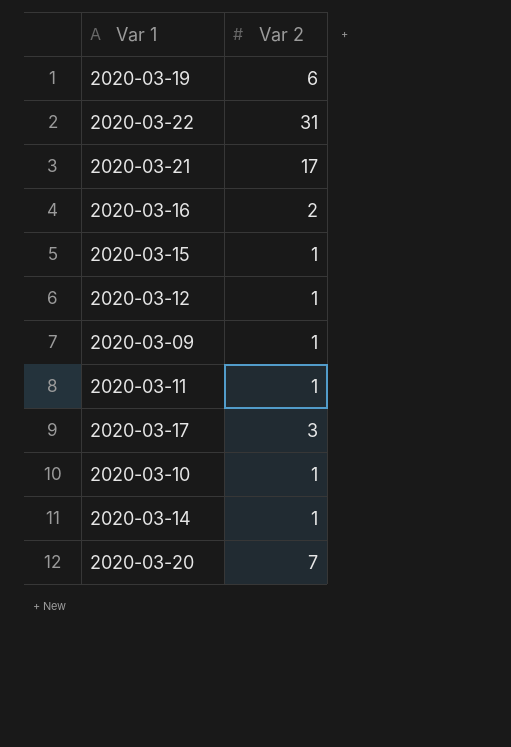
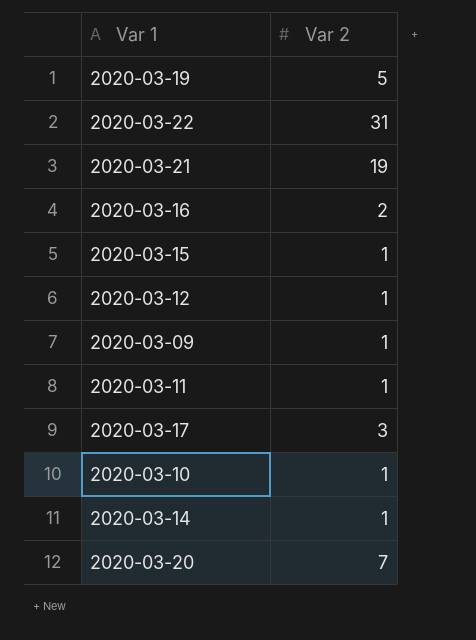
2020-03-19 | Var 2: 6 -> 5
2020-03-21 | Var 2: 17 -> 19

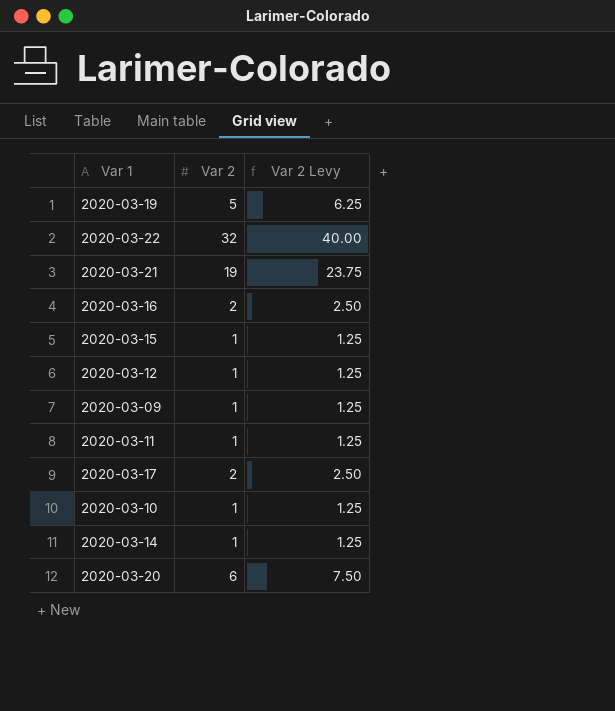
column Var 2 Levy | formula: none -> [Var 2] * 1.25
2020-03-22 | Var 2: 31 -> 32
2020-03-17 | Var 2: 3 -> 2
2020-03-20 | Var 2: 7 -> 6

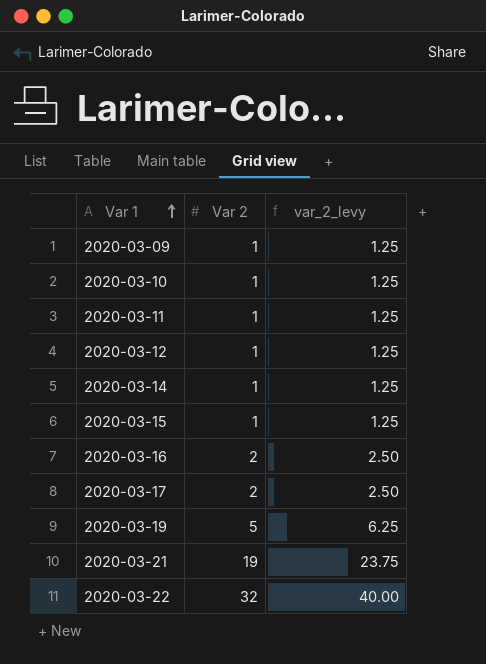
row order: none -> Var 1 ascending
column name: Var 2 Levy -> var_2_levy
row 2020-03-20: 6 | 7.50 -> none

